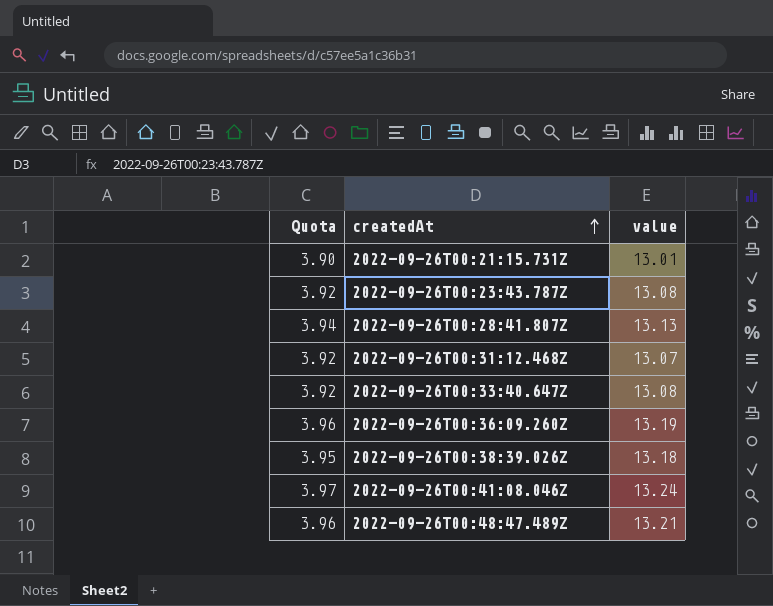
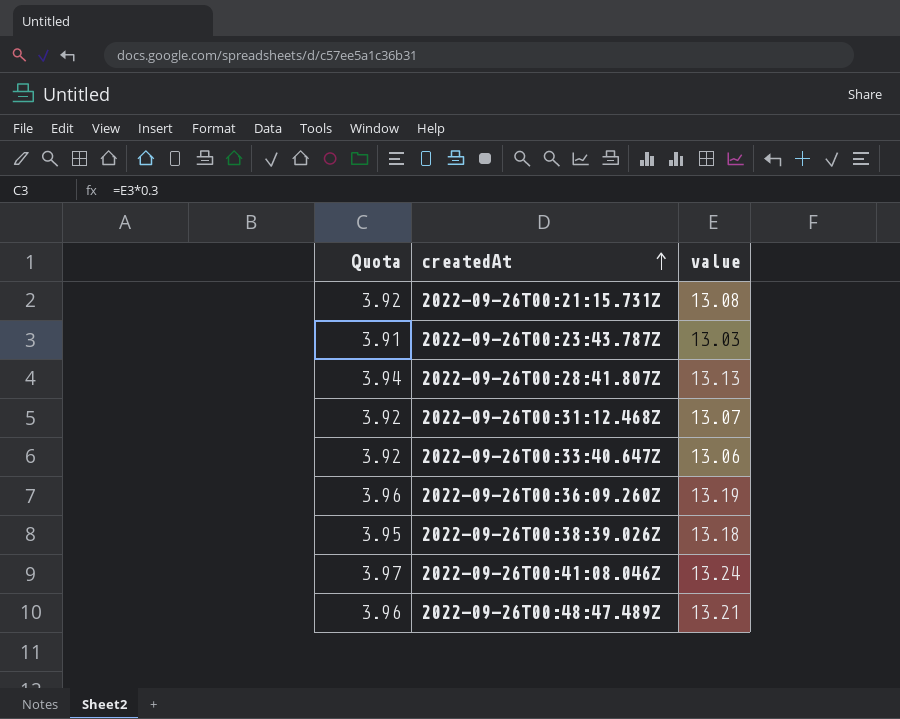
2022-09-26T00:21:15.731Z | Quota: 3.90 -> 3.92
2022-09-26T00:21:15.731Z | value: 13.01 -> 13.08
2022-09-26T00:23:43.787Z | Quota: 3.92 -> 3.91
2022-09-26T00:23:43.787Z | value: 13.08 -> 13.03
2022-09-26T00:33:40.647Z | value: 13.08 -> 13.06

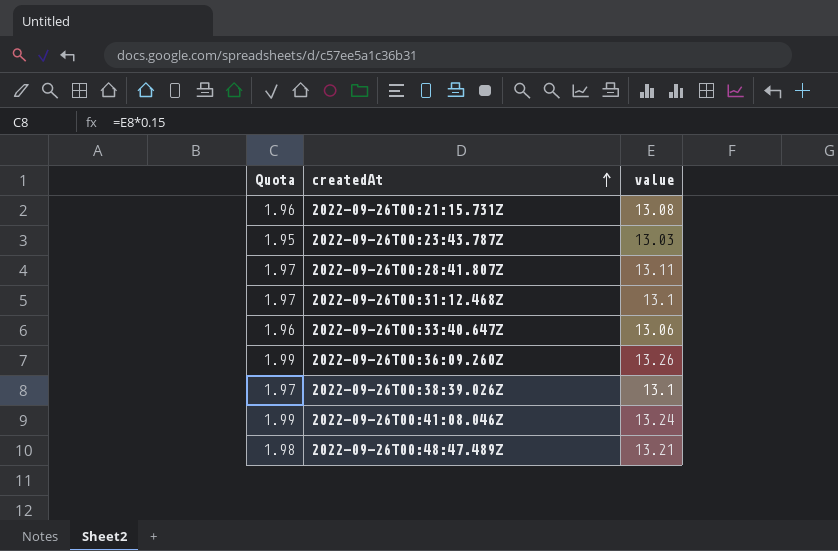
column Quota | formula: [value] * 0.3 -> [value] * 0.15
2022-09-26T00:28:41.807Z | value: 13.13 -> 13.11
2022-09-26T00:31:12.468Z | value: 13.07 -> 13.1
2022-09-26T00:36:09.260Z | value: 13.19 -> 13.26
2022-09-26T00:38:39.026Z | value: 13.18 -> 13.1

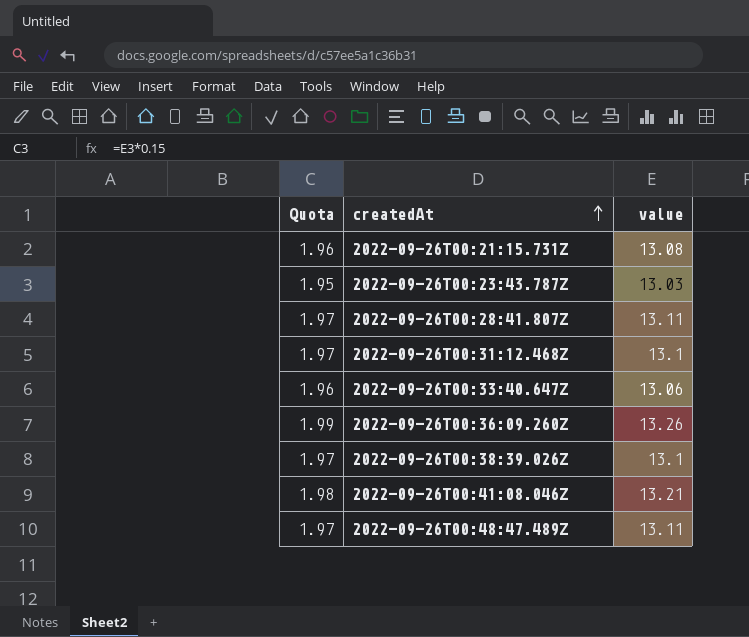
2022-09-26T00:41:08.046Z | Quota: 1.99 -> 1.98
2022-09-26T00:41:08.046Z | value: 13.24 -> 13.21
2022-09-26T00:48:47.489Z | Quota: 1.98 -> 1.97
2022-09-26T00:48:47.489Z | value: 13.21 -> 13.11

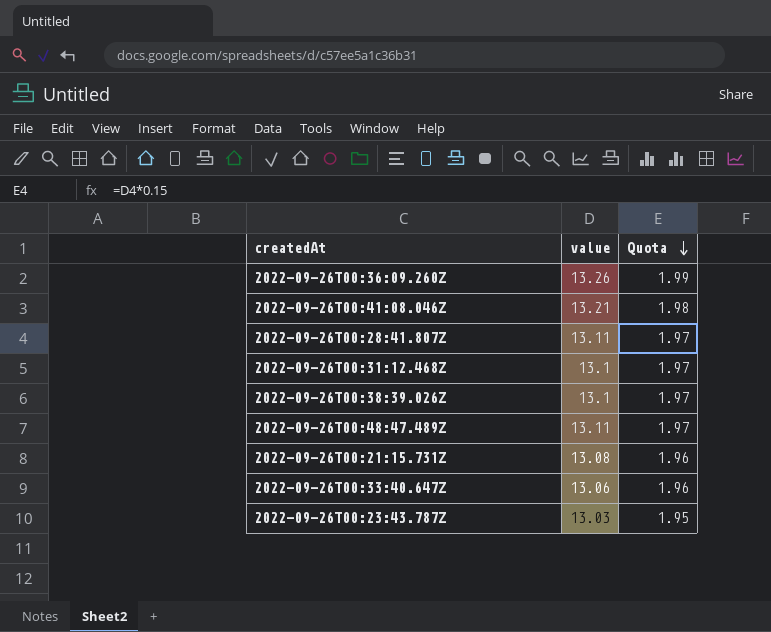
row order: createdAt ascending -> Quota descending
column Quota | position: 1 -> 3

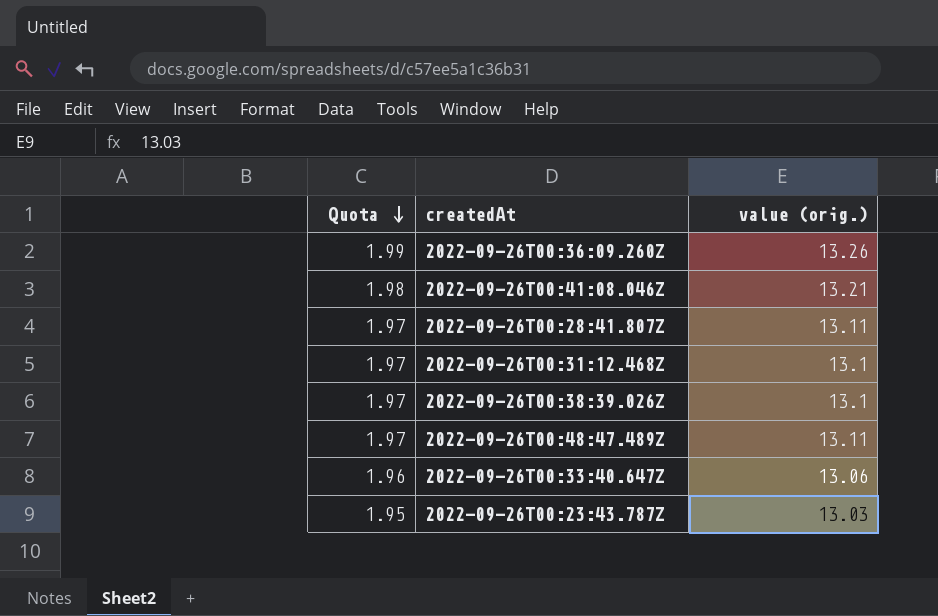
column Quota | position: 3 -> 1
column name: value -> value (orig.)
row 2022-09-26T00:21:15.731Z: 13.08 | 1.96 -> none

